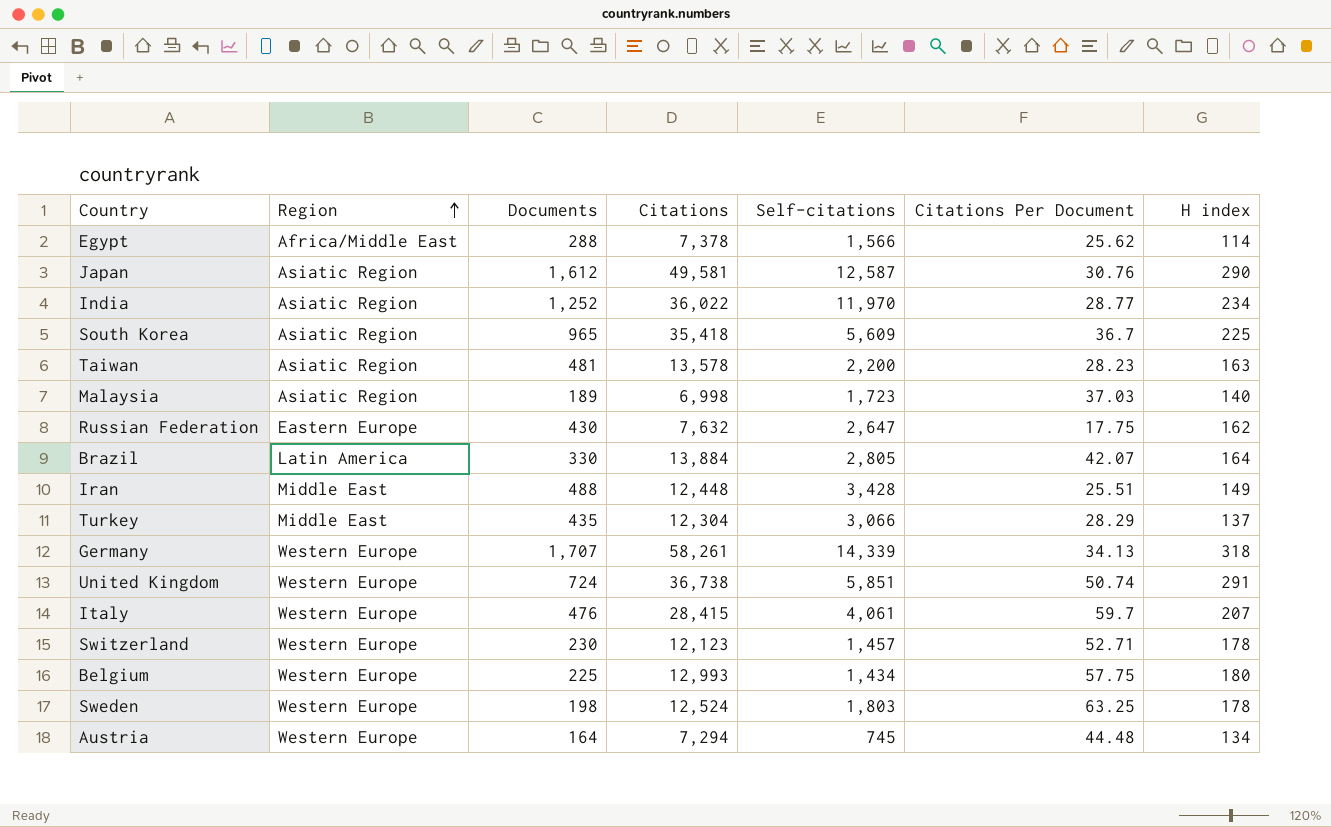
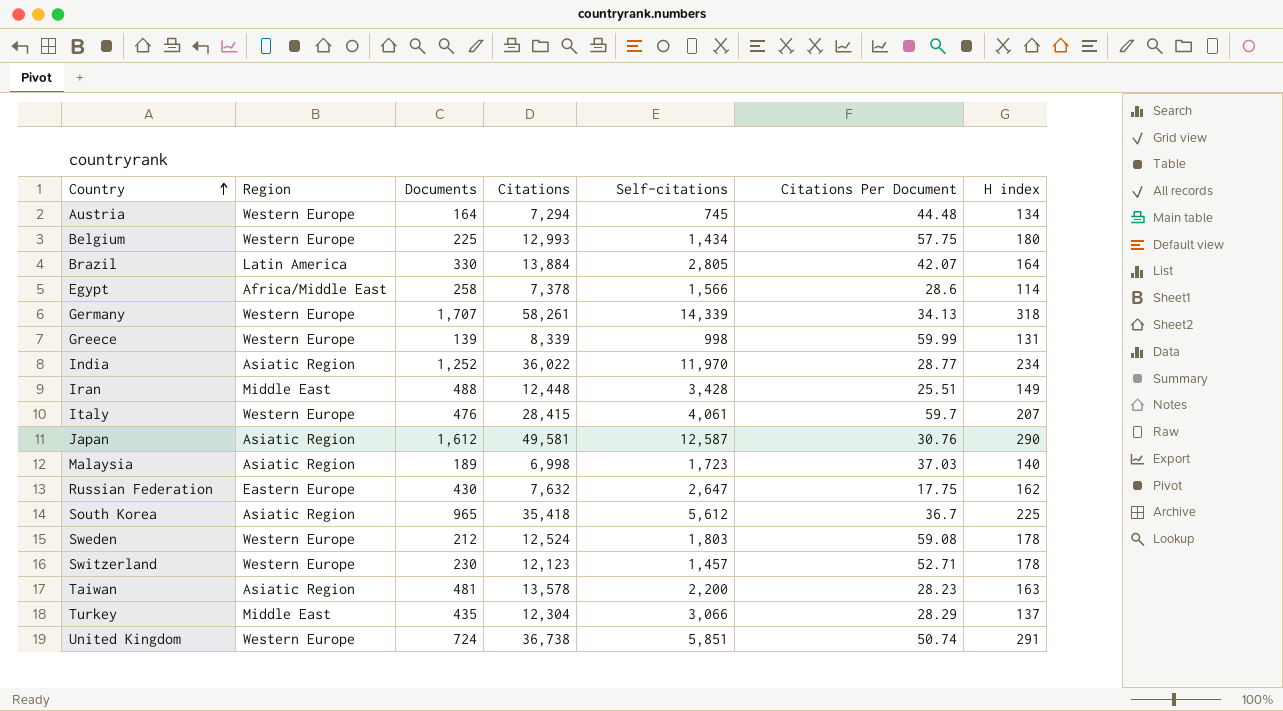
row order: Region ascending -> Country ascending
Egypt | Documents: 288 -> 258
Egypt | Citations Per Document: 25.62 -> 28.6
row Greece: none -> Western Europe | 139 | 8,339 | 998 | 59.99 | 131
South Korea | Self-citations: 5,609 -> 5,612
Sweden | Documents: 198 -> 212
Sweden | Citations Per Document: 63.25 -> 59.08

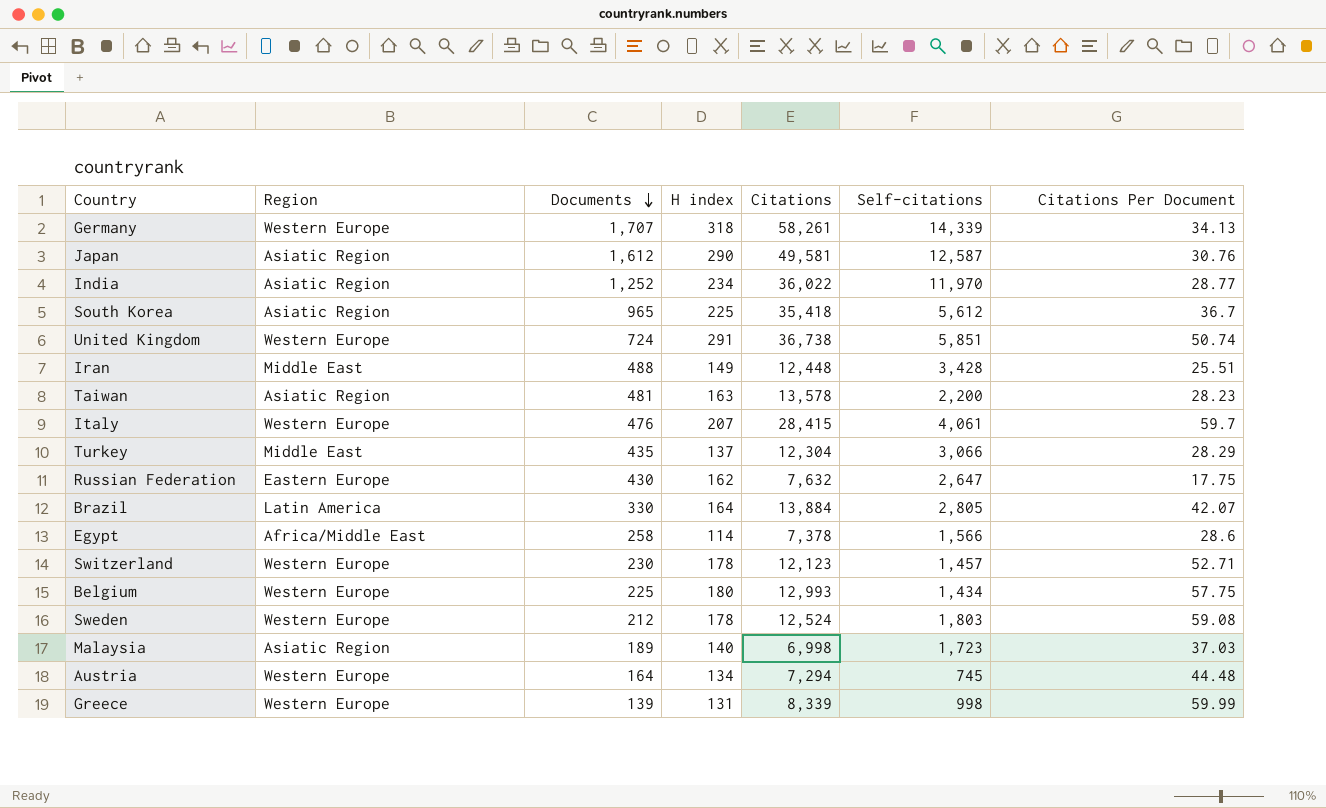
row order: Country ascending -> Documents descending
column H index | position: 7 -> 4

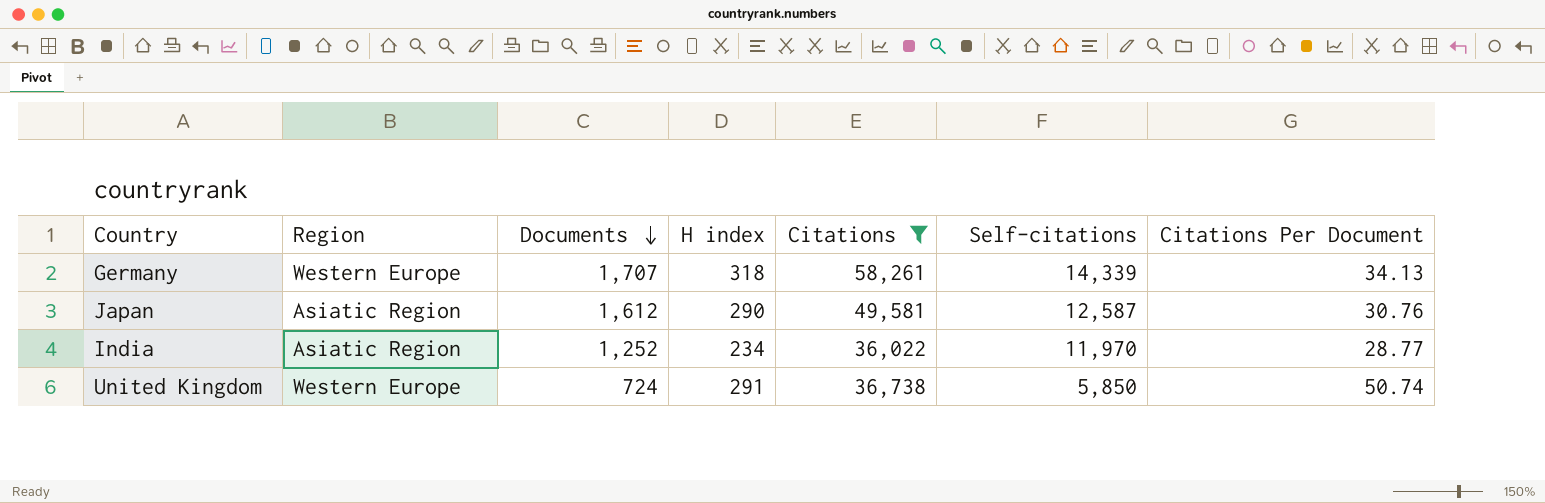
filter: none -> Citations >= 36,022
United Kingdom | Self-citations: 5,851 -> 5,850

